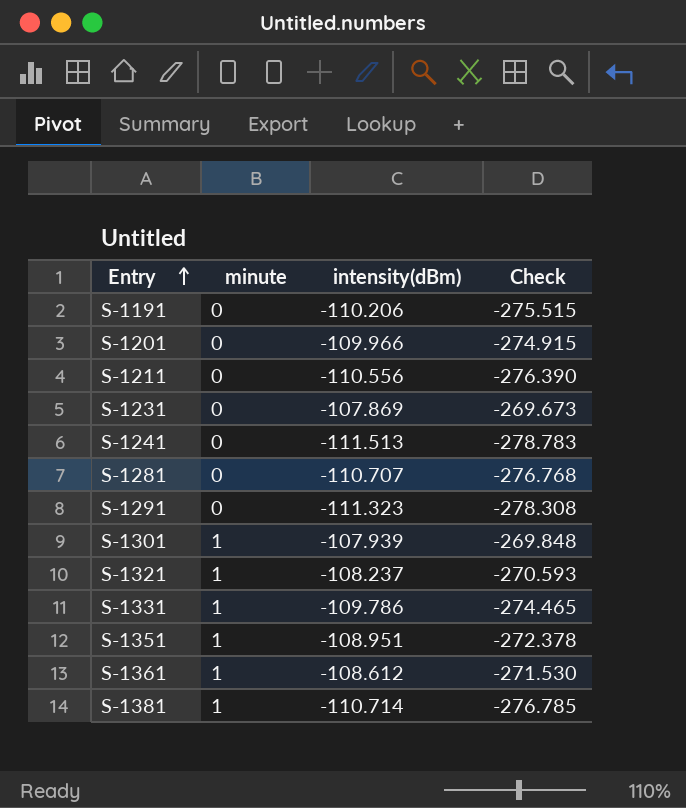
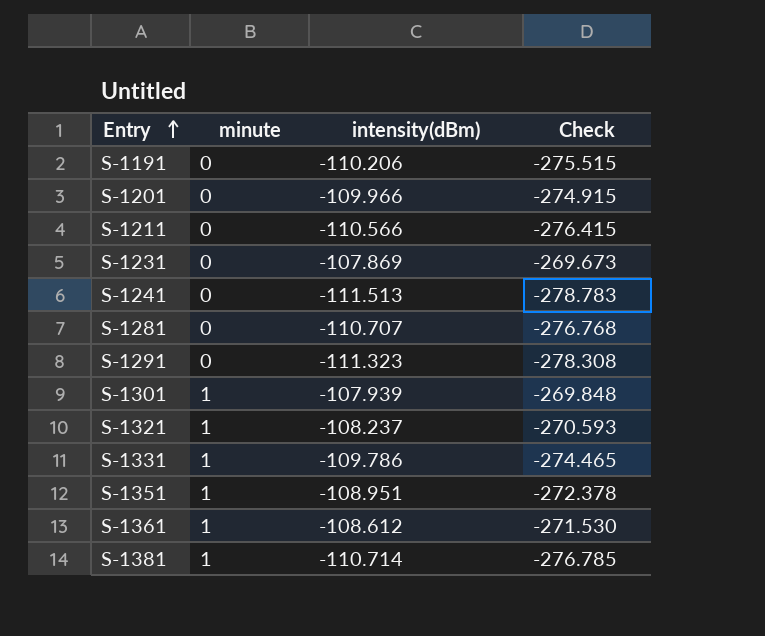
S-1211 | intensity(dBm): -110.556 -> -110.566
S-1211 | Check: -276.390 -> -276.415

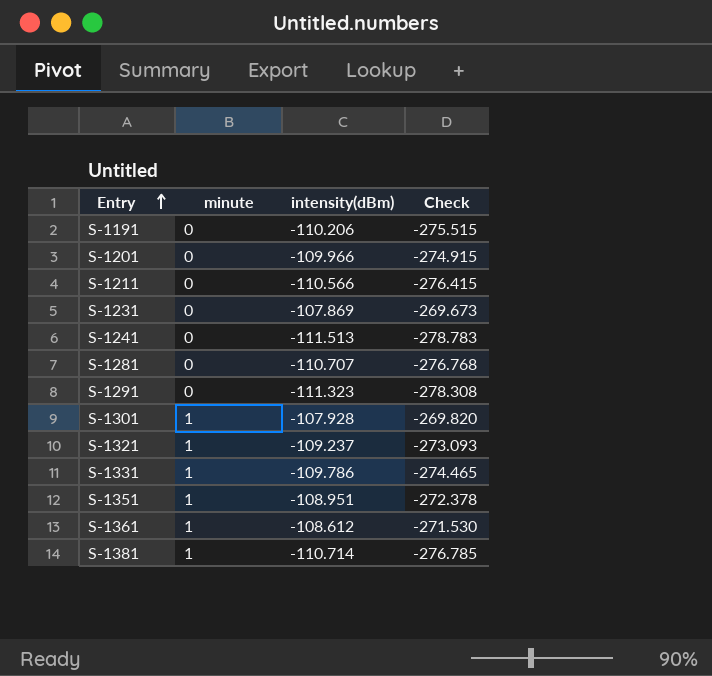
S-1301 | intensity(dBm): -107.939 -> -107.928
S-1301 | Check: -269.848 -> -269.820
S-1321 | intensity(dBm): -108.237 -> -109.237
S-1321 | Check: -270.593 -> -273.093

